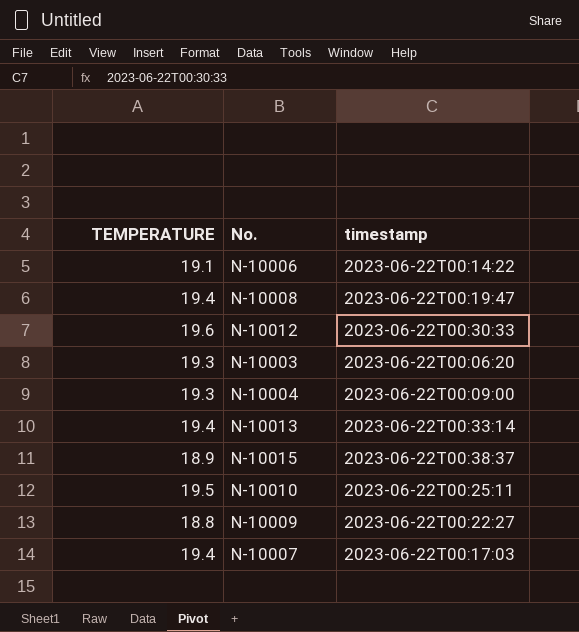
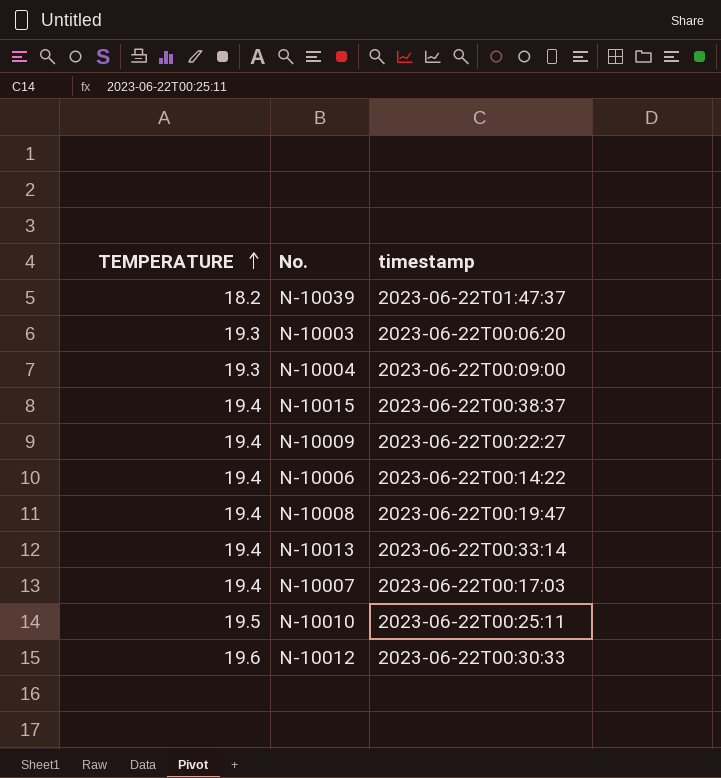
row order: none -> TEMPERATURE ascending
row N-10039: none -> 18.2 | 2023-06-22T01:47:37
N-10015 | TEMPERATURE: 18.9 -> 19.4
N-10009 | TEMPERATURE: 18.8 -> 19.4
N-10006 | TEMPERATURE: 19.1 -> 19.4

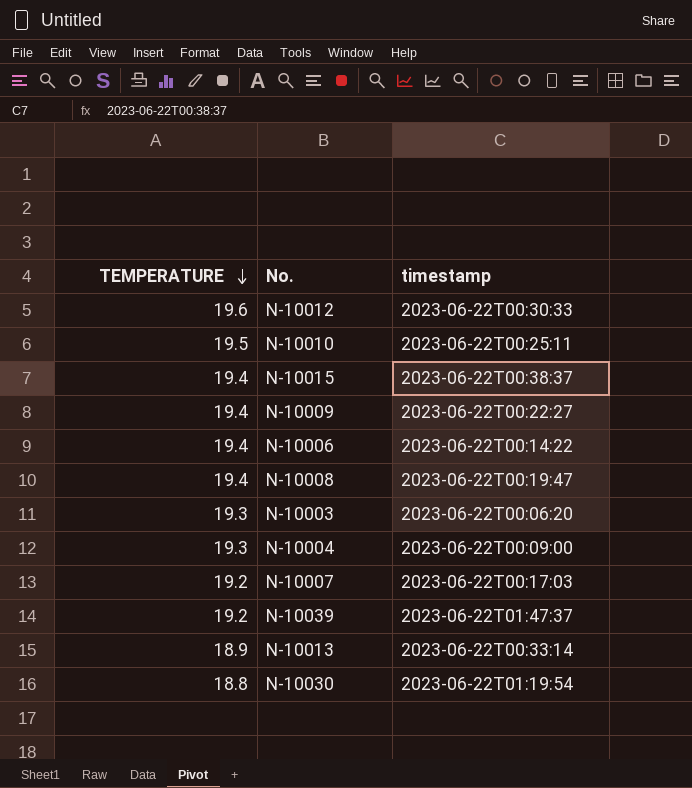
row order: TEMPERATURE ascending -> TEMPERATURE descending
N-10007 | TEMPERATURE: 19.4 -> 19.2
N-10039 | TEMPERATURE: 18.2 -> 19.2
N-10013 | TEMPERATURE: 19.4 -> 18.9
row N-10030: none -> 18.8 | 2023-06-22T01:19:54

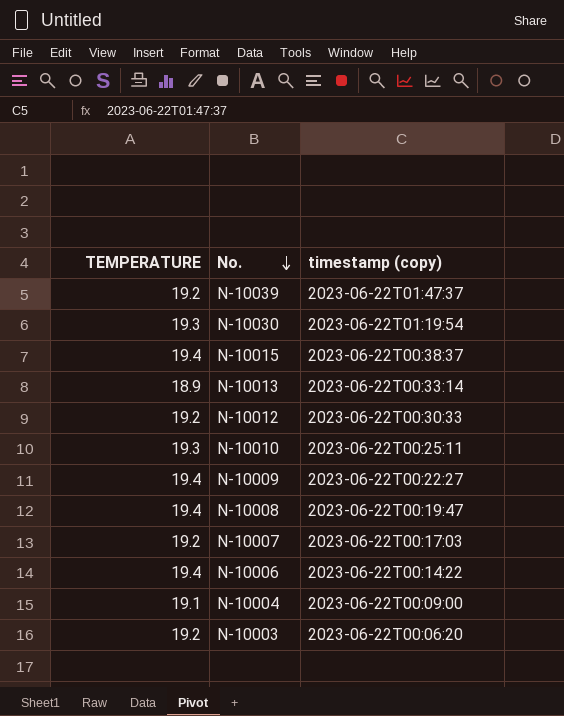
row order: TEMPERATURE descending -> No. descending
column name: timestamp -> timestamp (copy)
N-10030 | TEMPERATURE: 18.8 -> 19.3
N-10012 | TEMPERATURE: 19.6 -> 19.2
N-10010 | TEMPERATURE: 19.5 -> 19.3
N-10004 | TEMPERATURE: 19.3 -> 19.1
N-10003 | TEMPERATURE: 19.3 -> 19.2

